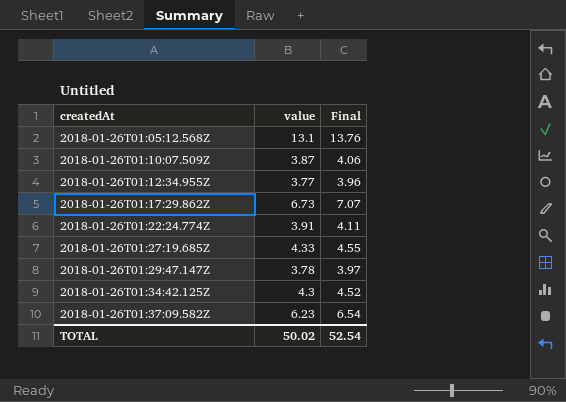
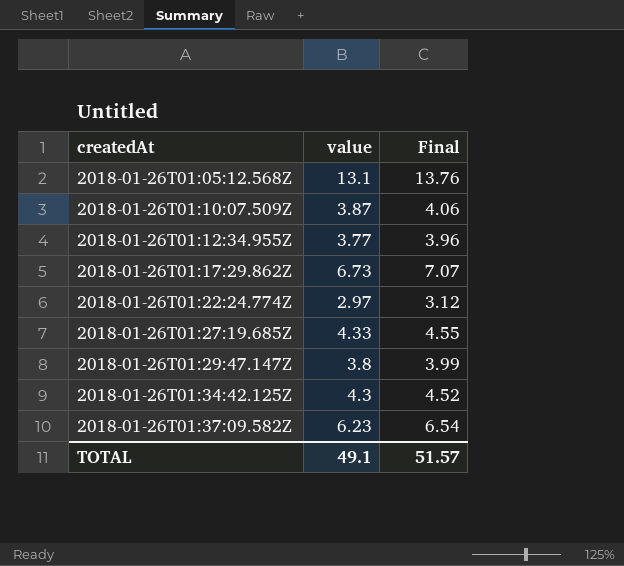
2018-01-26T01:22:24.774Z | value: 3.91 -> 2.97
2018-01-26T01:22:24.774Z | Final: 4.11 -> 3.12
2018-01-26T01:29:47.147Z | value: 3.78 -> 3.8
2018-01-26T01:29:47.147Z | Final: 3.97 -> 3.99
TOTAL | value: 50.02 -> 49.1
TOTAL | Final: 52.54 -> 51.57

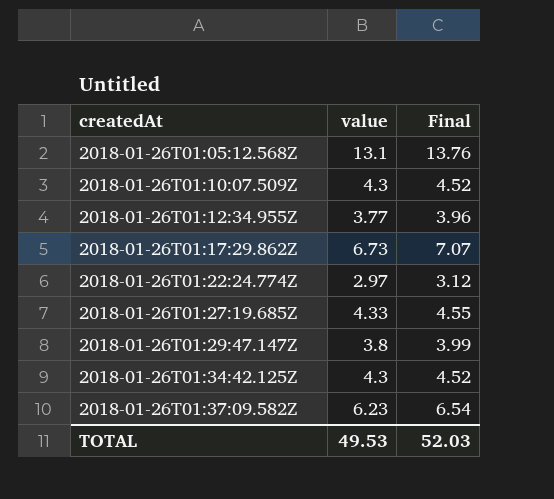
2018-01-26T01:10:07.509Z | value: 3.87 -> 4.3
2018-01-26T01:10:07.509Z | Final: 4.06 -> 4.52
TOTAL | value: 49.1 -> 49.53
TOTAL | Final: 51.57 -> 52.03

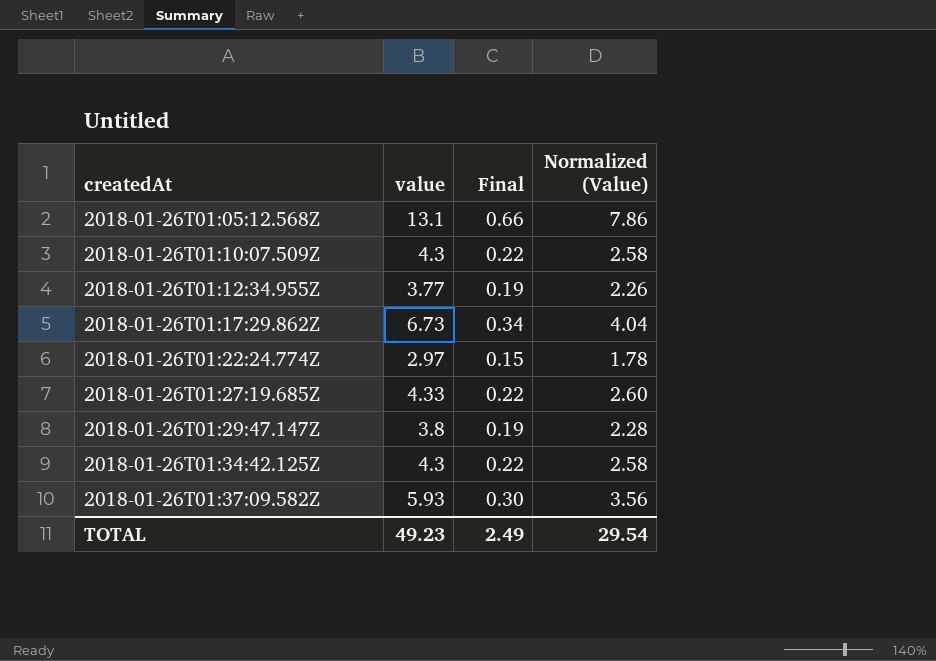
column Final | formula: [value] * 1.05 -> [value] * 0.05
column Normalized (Value) | formula: none -> [value] * 0.6
2018-01-26T01:37:09.582Z | value: 6.23 -> 5.93
TOTAL | value: 49.53 -> 49.23
TOTAL | Final: 52.03 -> 2.49

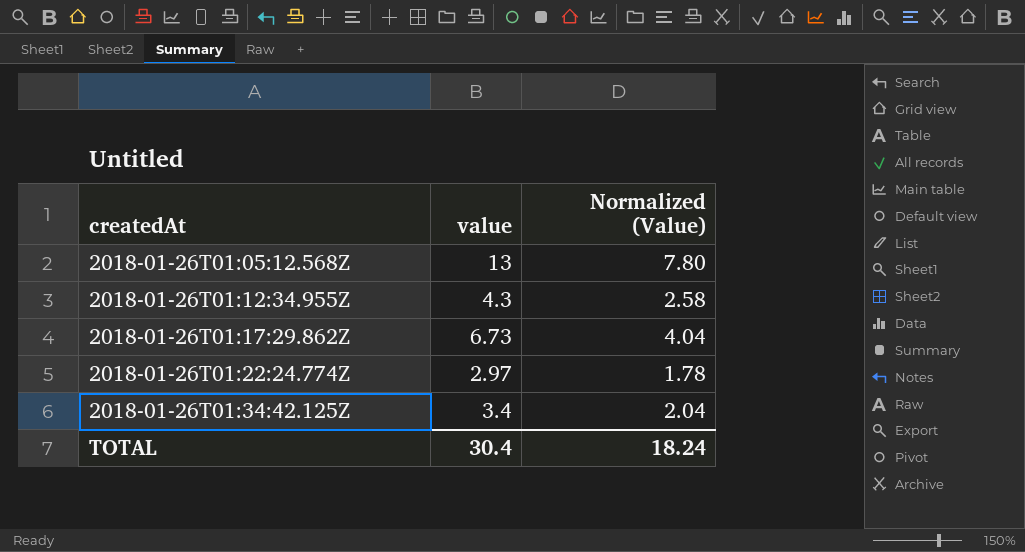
column Final | formula: [value] * 0.05 -> none
row 2018-01-26T01:10:07.509Z: 4.3 | 0.22 | 2.58 -> none
row 2018-01-26T01:27:19.685Z: 4.33 | 0.22 | 2.60 -> none
row 2018-01-26T01:29:47.147Z: 3.8 | 0.19 | 2.28 -> none
row 2018-01-26T01:37:09.582Z: 5.93 | 0.30 | 3.56 -> none
2018-01-26T01:05:12.568Z | value: 13.1 -> 13
2018-01-26T01:05:12.568Z | Normalized (Value): 7.86 -> 7.80
2018-01-26T01:12:34.955Z | value: 3.77 -> 4.3
2018-01-26T01:12:34.955Z | Normalized (Value): 2.26 -> 2.58
2018-01-26T01:34:42.125Z | value: 4.3 -> 3.4
2018-01-26T01:34:42.125Z | Normalized (Value): 2.58 -> 2.04
TOTAL | value: 49.23 -> 30.4
TOTAL | Normalized (Value): 29.54 -> 18.24

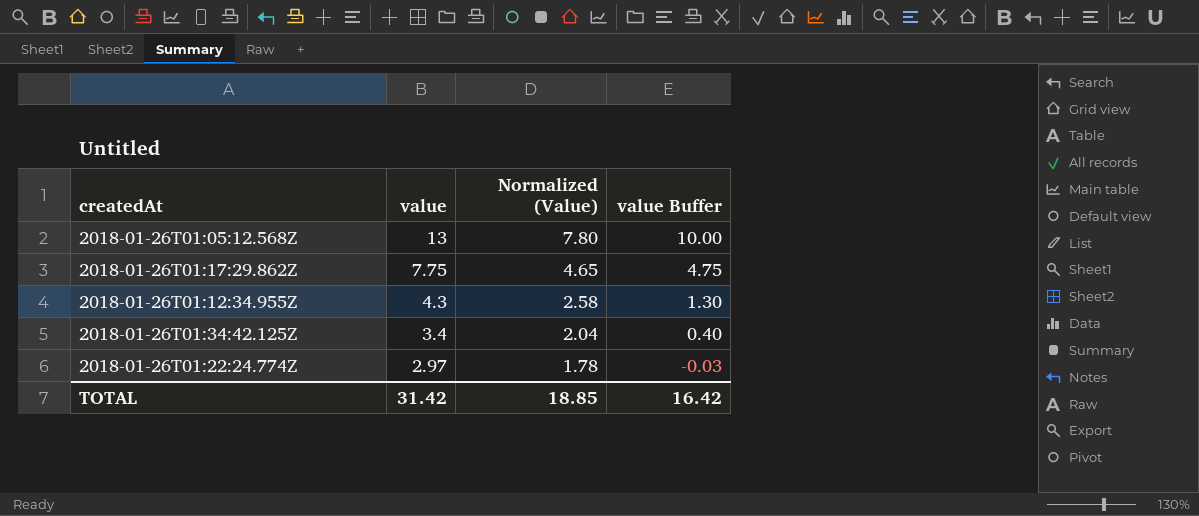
row order: createdAt ascending -> value descending
column value Buffer | formula: none -> [value] - 3
2018-01-26T01:17:29.862Z | value: 6.73 -> 7.75
2018-01-26T01:17:29.862Z | Normalized (Value): 4.04 -> 4.65
TOTAL | value: 30.4 -> 31.42
TOTAL | Normalized (Value): 18.24 -> 18.85

